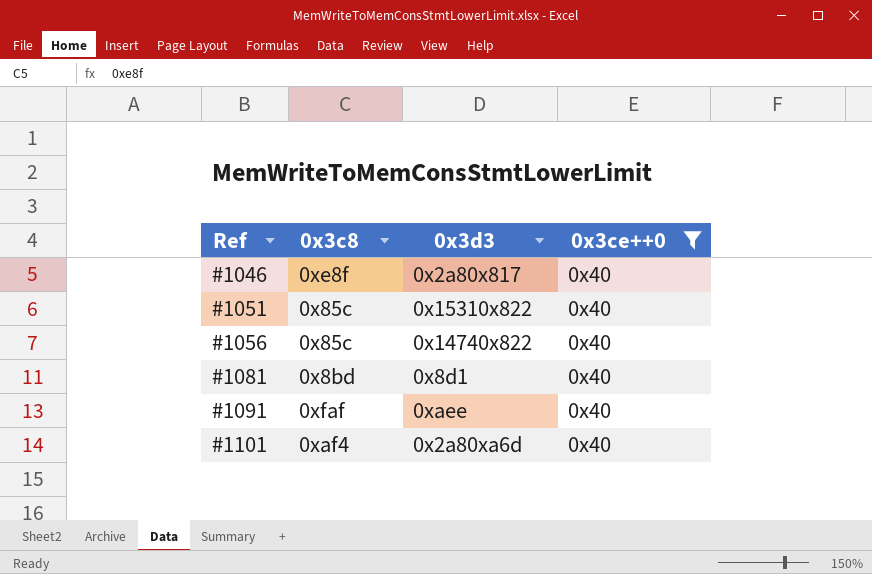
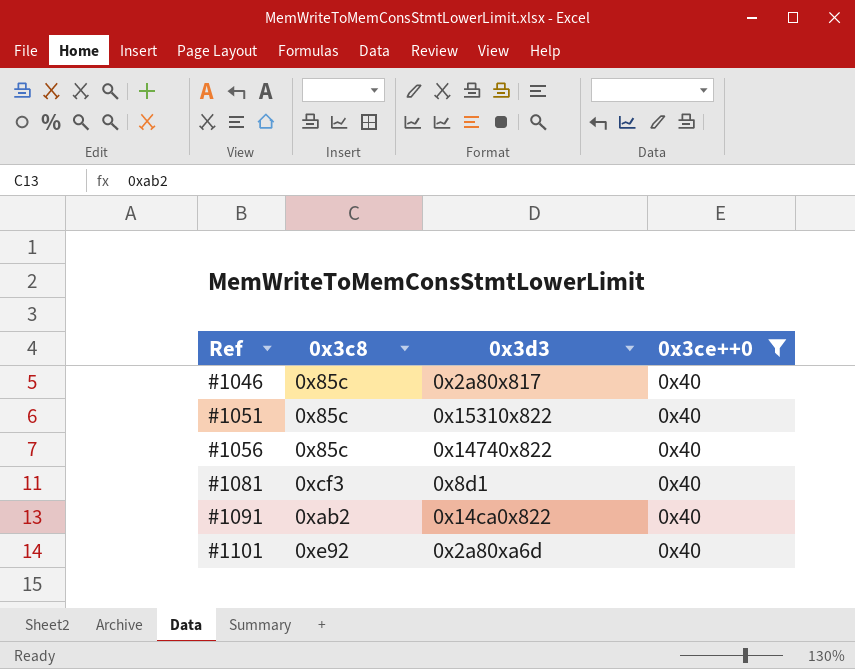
#1046 | 0x3c8: 0xe8f -> 0x85c
#1081 | 0x3c8: 0x8bd -> 0xcf3
#1091 | 0x3c8: 0xfaf -> 0xab2
#1091 | 0x3d3: 0xaee -> 0x14ca0x822
#1101 | 0x3c8: 0xaf4 -> 0xe92

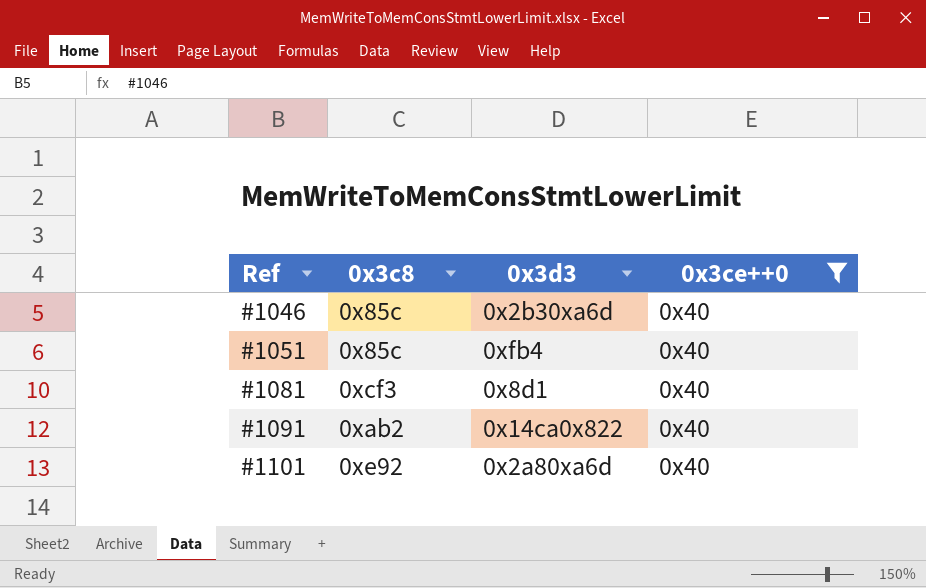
row #1056: 0x85c | 0x14740x822 | 0x40 -> none
#1046 | 0x3d3: 0x2a80x817 -> 0x2b30xa6d
#1051 | 0x3d3: 0x15310x822 -> 0xfb4

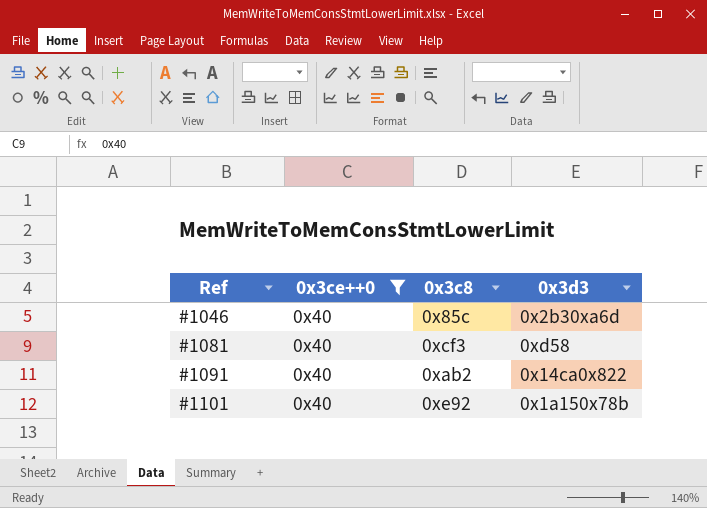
column 0x3ce++0 | position: 4 -> 2
row #1051: 0x85c | 0xfb4 | 0x40 -> none
#1081 | 0x3d3: 0x8d1 -> 0xd58
#1101 | 0x3d3: 0x2a80xa6d -> 0x1a150x78b

